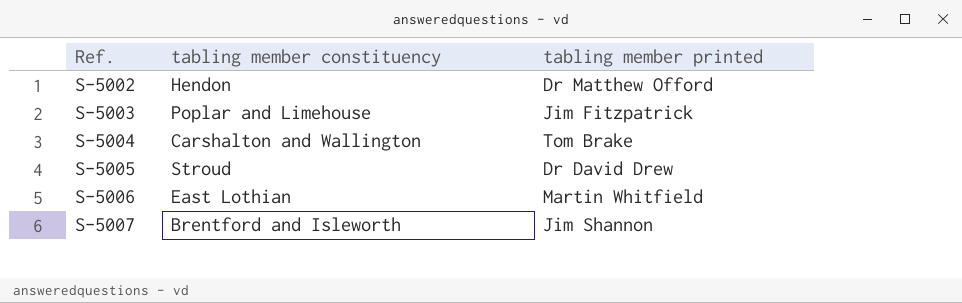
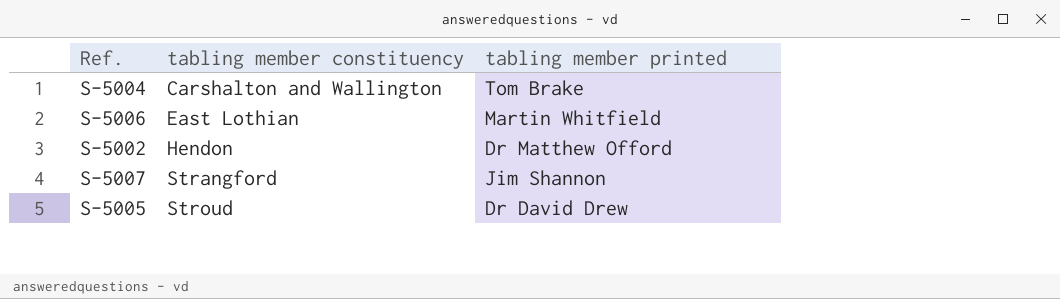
row order: Ref. ascending -> tabling member constituency ascending
row S-5003: Poplar and Limehouse | Jim Fitzpatrick -> none
S-5007 | tabling member constituency: Brentford and Isleworth -> Strangford

